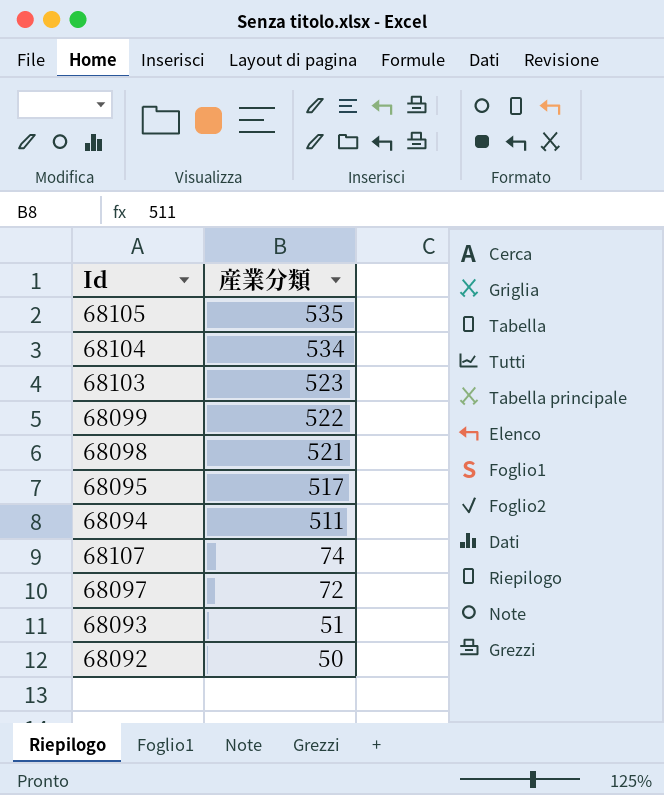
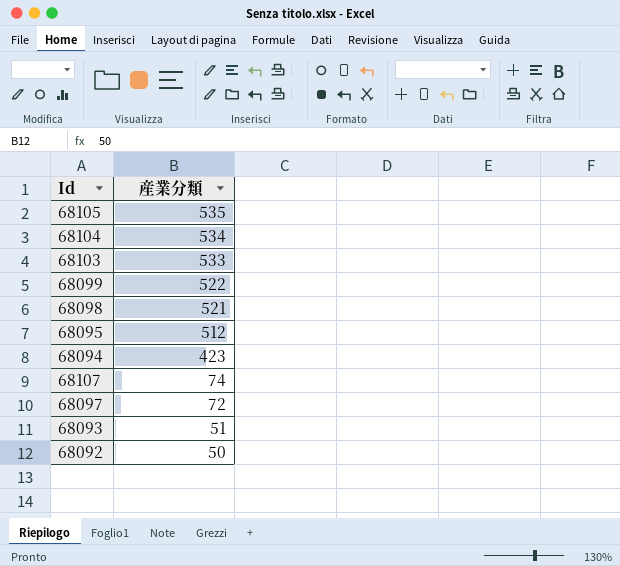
68103 | 産業分類: 523 -> 533
68095 | 産業分類: 517 -> 512
68094 | 産業分類: 511 -> 423

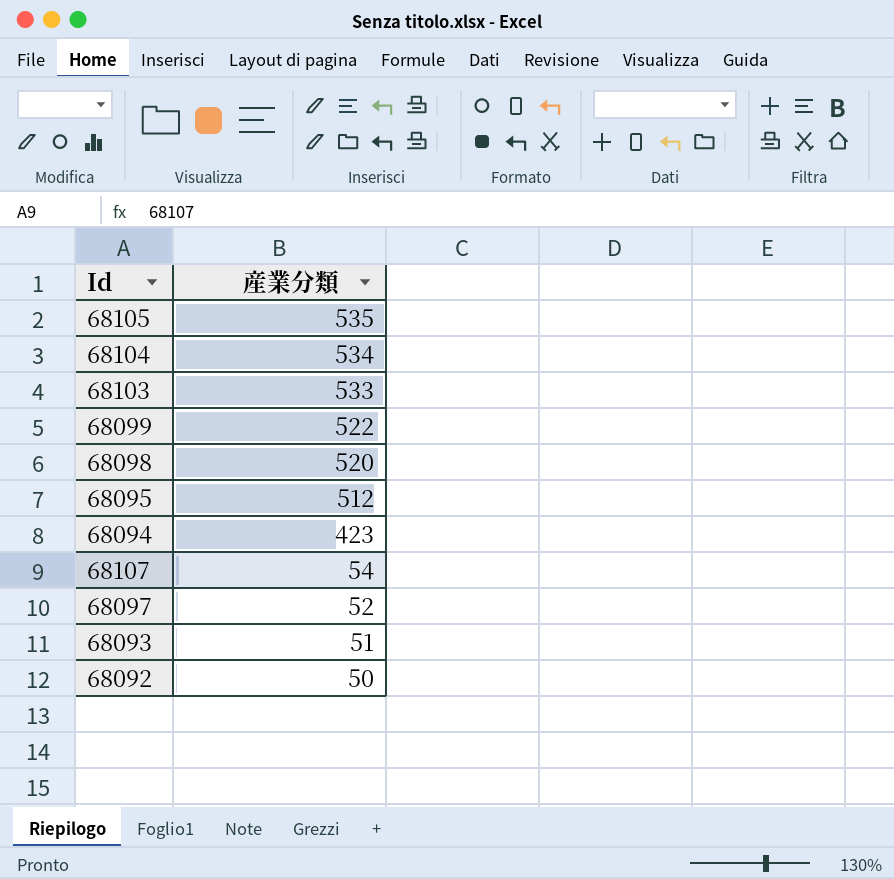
68098 | 産業分類: 521 -> 520
68107 | 産業分類: 74 -> 54
68097 | 産業分類: 72 -> 52

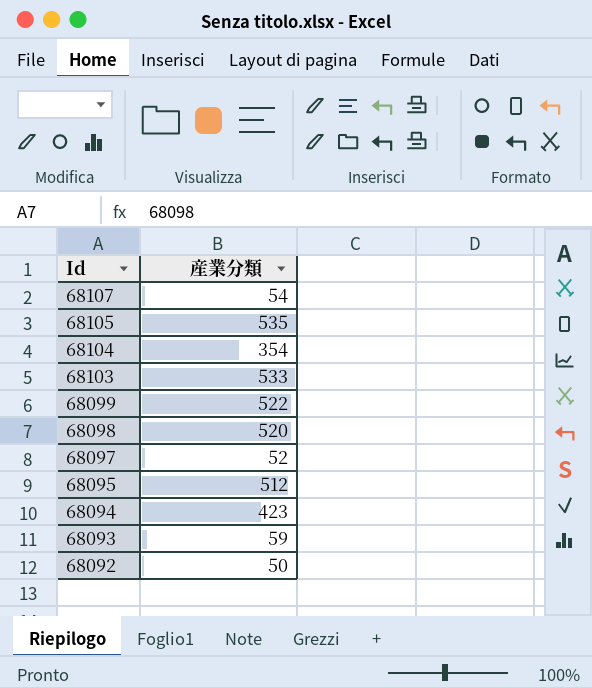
row order: 産業分類 descending -> Id descending
68104 | 産業分類: 534 -> 354
68093 | 産業分類: 51 -> 59

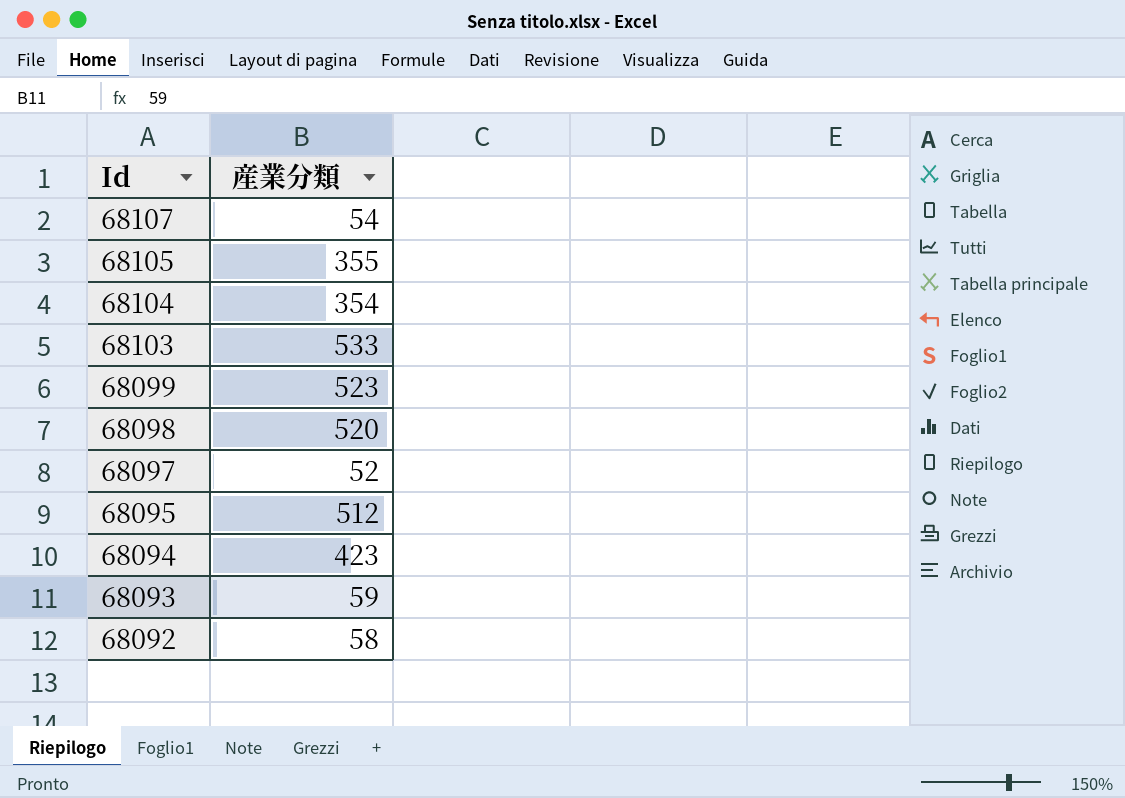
68105 | 産業分類: 535 -> 355
68099 | 産業分類: 522 -> 523
68092 | 産業分類: 50 -> 58

